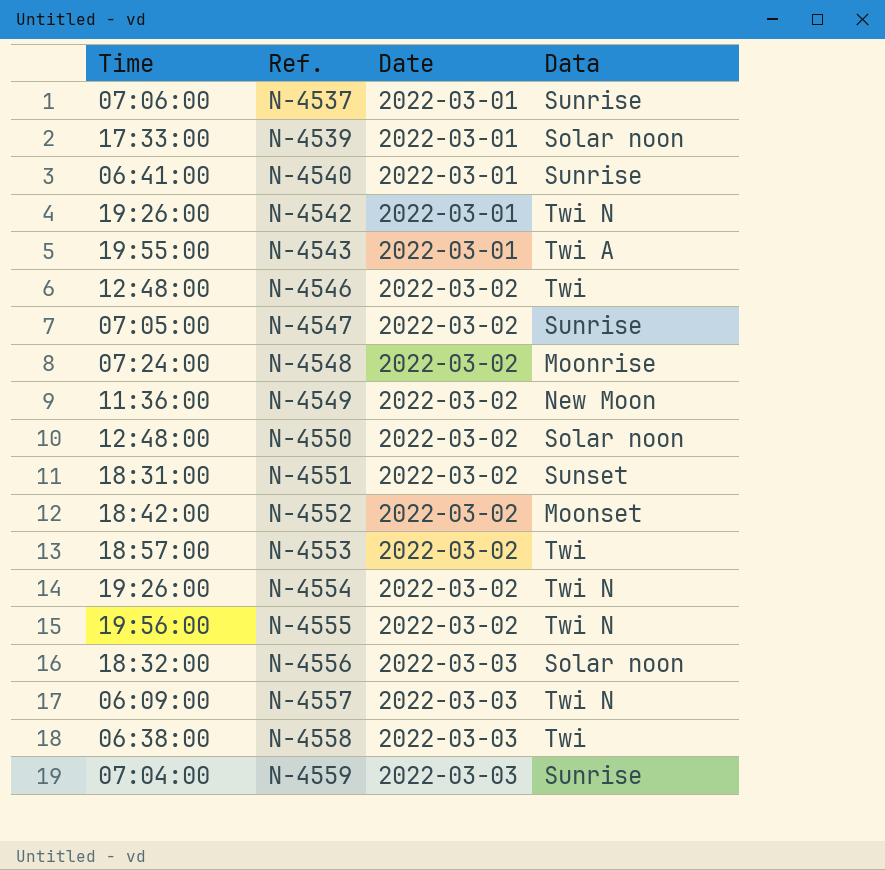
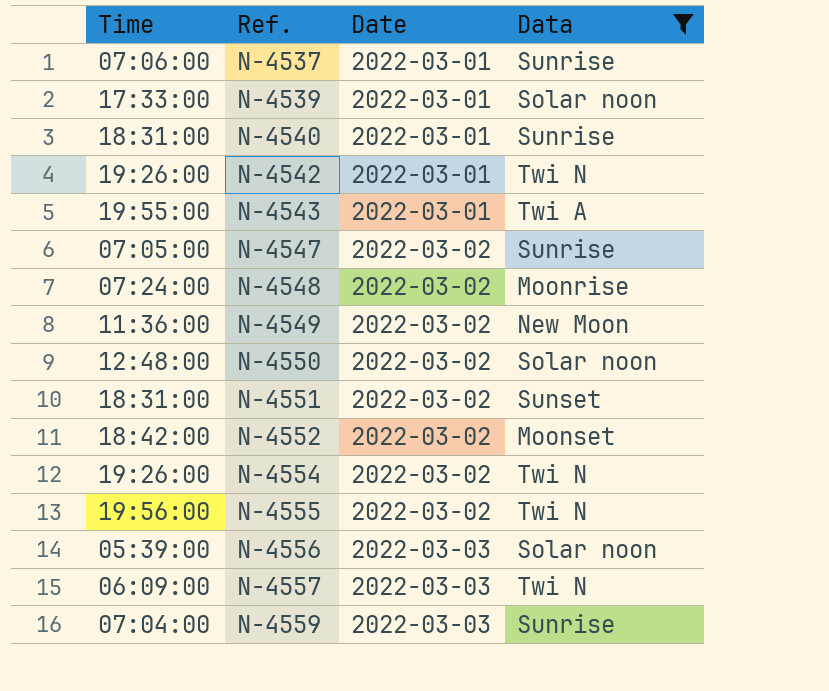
filter: none -> Data != Twi
N-4540 | Time: 06:41:00 -> 18:31:00
N-4556 | Time: 18:32:00 -> 05:39:00

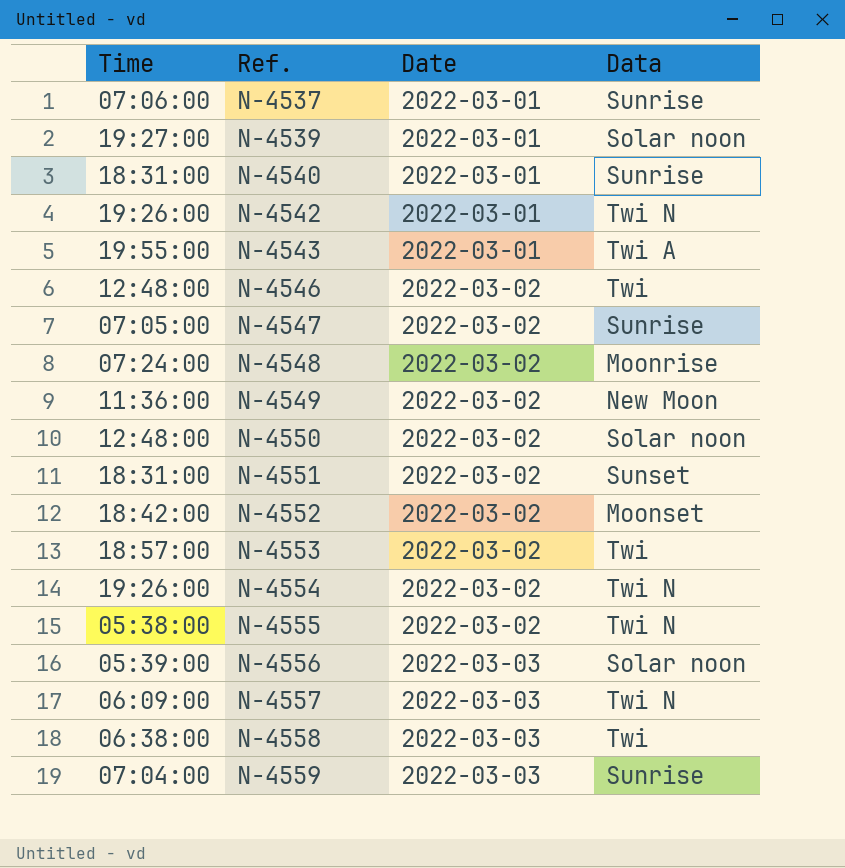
filter: Data != Twi -> none
N-4539 | Time: 17:33:00 -> 19:27:00
N-4555 | Time: 19:56:00 -> 05:38:00

